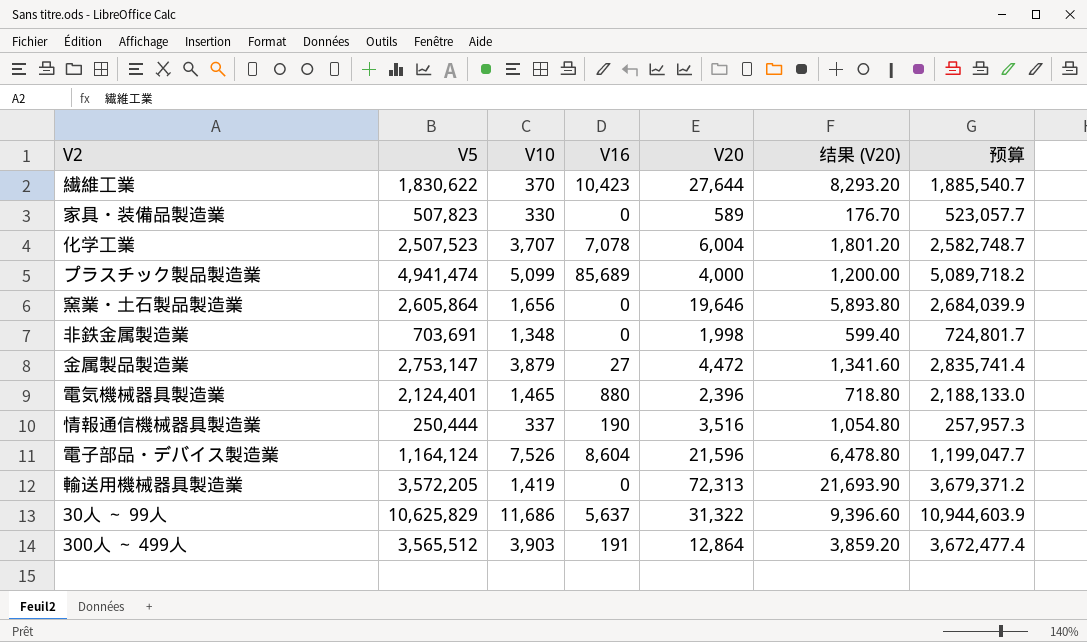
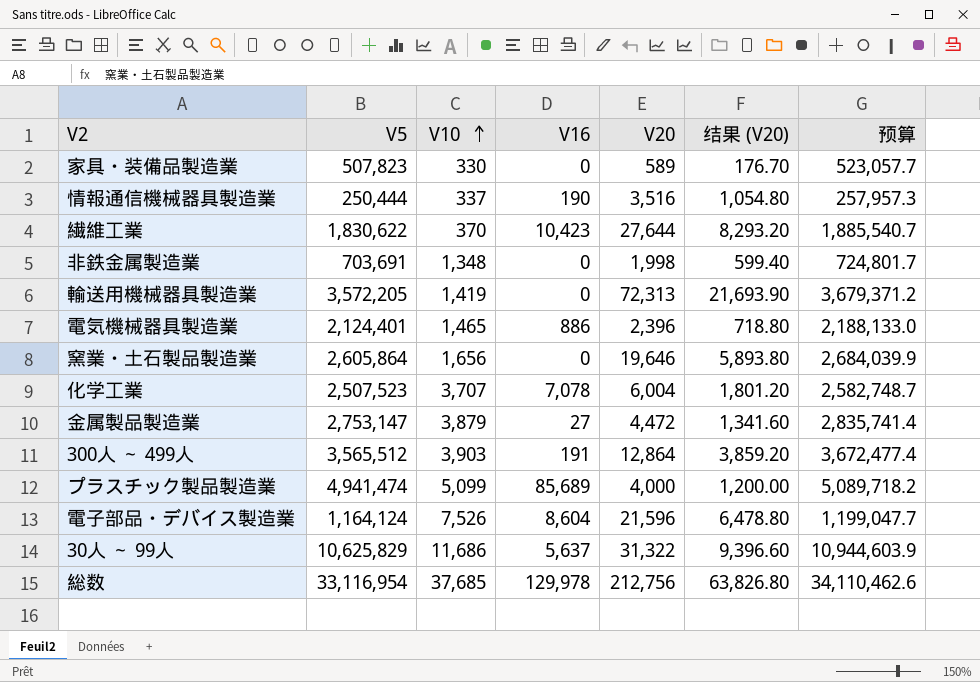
row order: none -> V10 ascending
電気機械器具製造業 | V16: 880 -> 886
row 総数: none -> 33,116,954 | 37,685 | 129,978 | 212,756 | 63,826.80 | 34,110,462.6

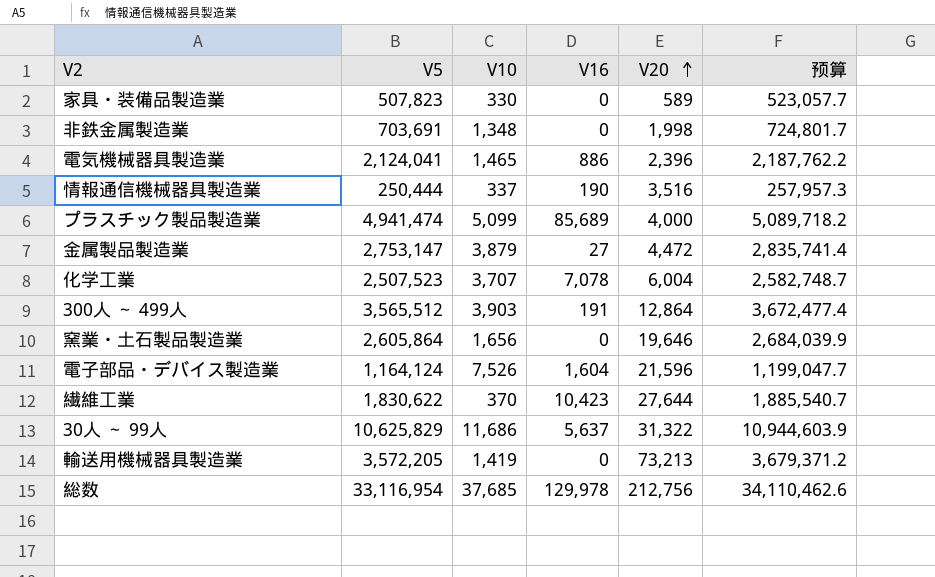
row order: V10 ascending -> V20 ascending
column 结果 (V20) | formula: [V20] * 0.3 -> none
電気機械器具製造業 | V5: 2,124,401 -> 2,124,041
電気機械器具製造業 | 预算: 2,188,133.0 -> 2,187,762.2
電子部品・デバイス製造業 | V16: 8,604 -> 1,604
輸送用機械器具製造業 | V20: 72,313 -> 73,213

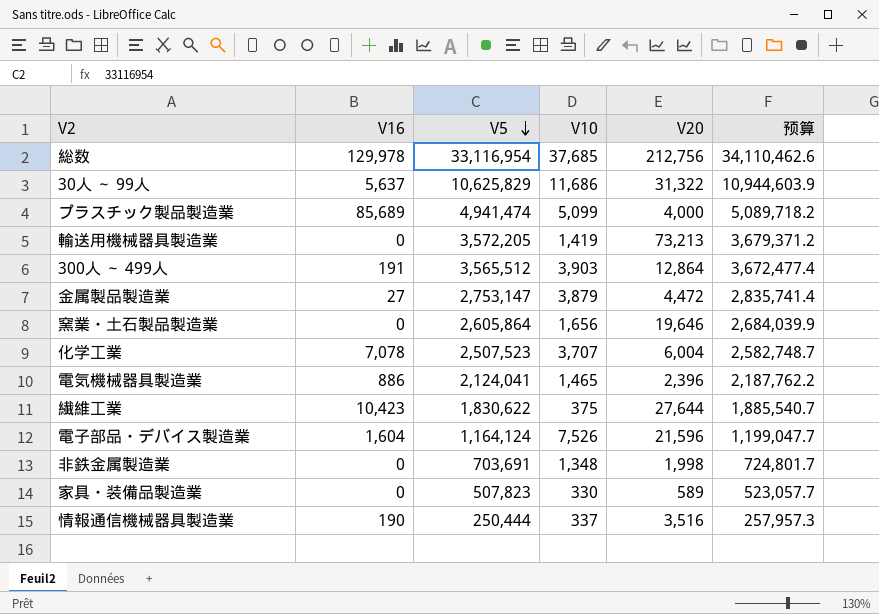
row order: V20 ascending -> V5 descending
column V16 | position: 4 -> 2
繊維工業 | V10: 370 -> 375

